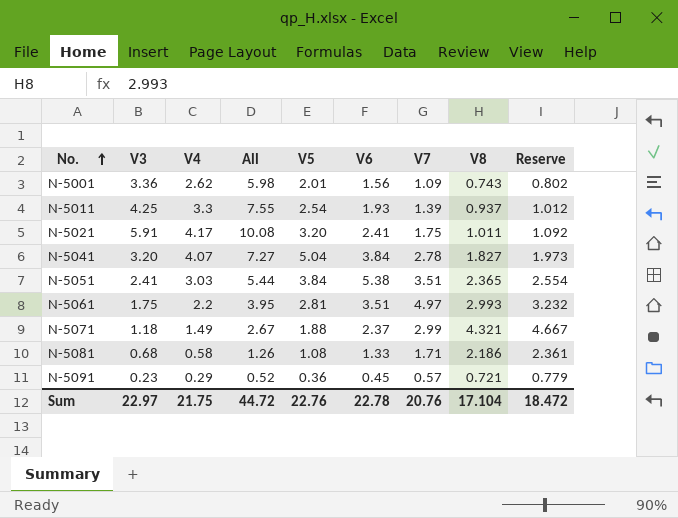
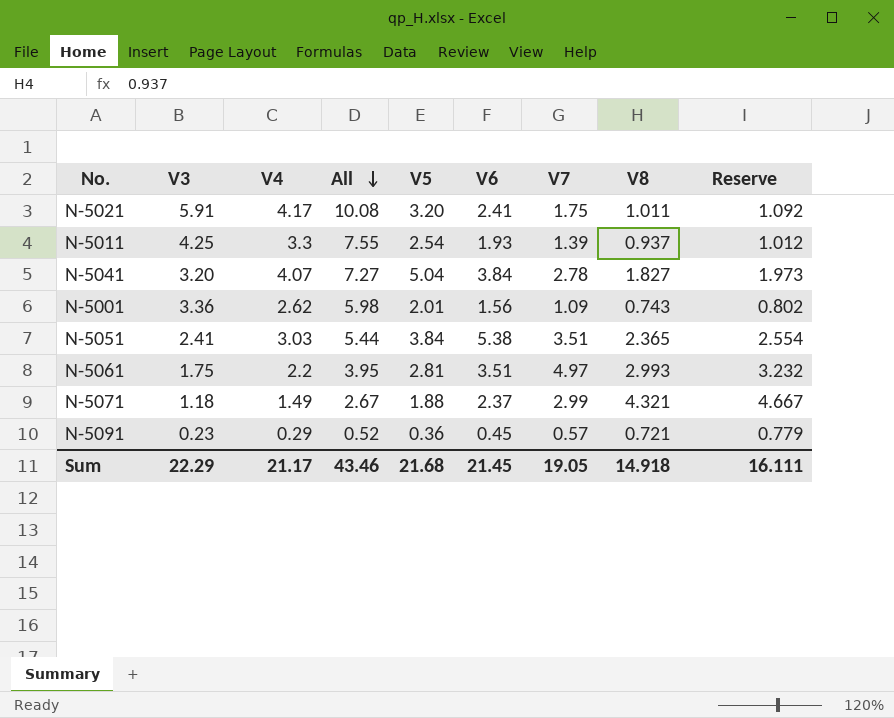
row order: No. ascending -> All descending
row N-5081: 0.68 | 0.58 | 1.26 | 1.08 | 1.33 | 1.71 | 2.186 | 2.361 -> none
Sum | V3: 22.97 -> 22.29
Sum | V4: 21.75 -> 21.17
Sum | All: 44.72 -> 43.46
Sum | V5: 22.76 -> 21.68
Sum | V6: 22.78 -> 21.45
Sum | V7: 20.76 -> 19.05
Sum | V8: 17.104 -> 14.918
Sum | Reserve: 18.472 -> 16.111

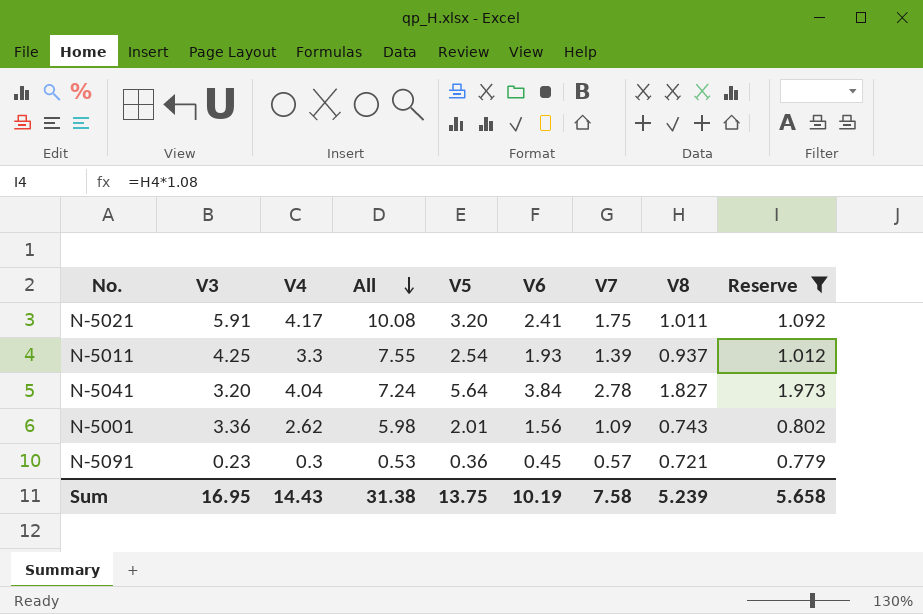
filter: none -> Reserve <= 1.973
N-5041 | V4: 4.07 -> 4.04
N-5041 | All: 7.27 -> 7.24
N-5041 | V5: 5.04 -> 5.64
N-5091 | V4: 0.29 -> 0.3
N-5091 | All: 0.52 -> 0.53
Sum | V3: 22.29 -> 16.95
Sum | V4: 21.17 -> 14.43
Sum | All: 43.46 -> 31.38
Sum | V5: 21.68 -> 13.75
Sum | V6: 21.45 -> 10.19
Sum | V7: 19.05 -> 7.58
Sum | V8: 14.918 -> 5.239
Sum | Reserve: 16.111 -> 5.658

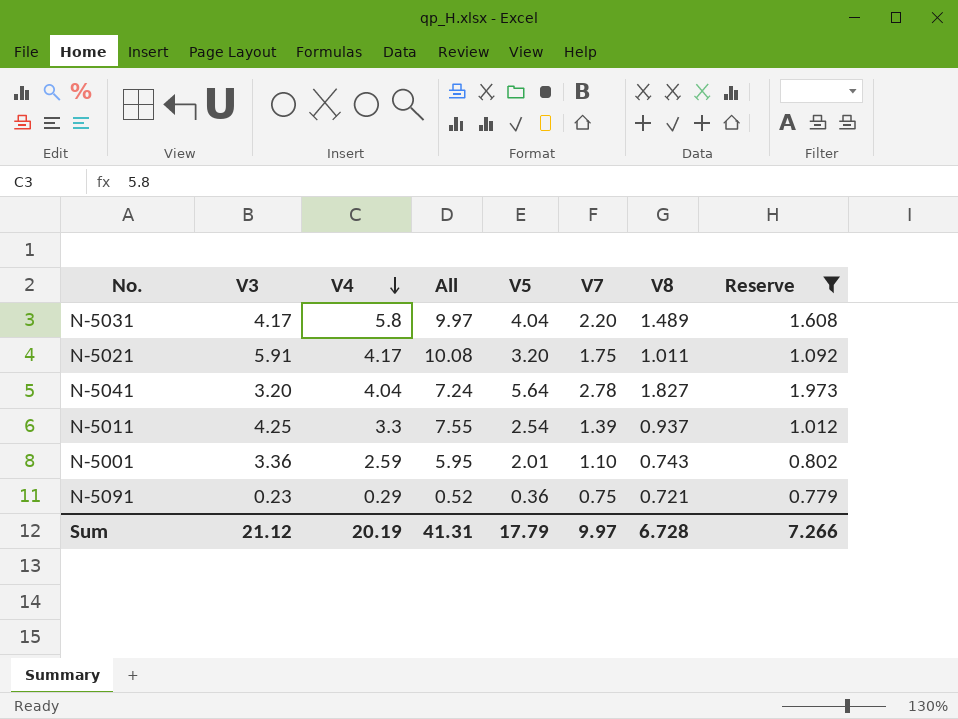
row order: All descending -> V4 descending
column V6 | position: 6 -> none
row N-5031: none -> 4.17 | 5.8 | 9.97 | 4.04 | 2.20 | 1.489 | 1.608
N-5001 | V4: 2.62 -> 2.59
N-5001 | All: 5.98 -> 5.95
N-5001 | V7: 1.09 -> 1.10
N-5091 | V4: 0.3 -> 0.29
N-5091 | All: 0.53 -> 0.52
N-5091 | V7: 0.57 -> 0.75
Sum | V3: 16.95 -> 21.12
Sum | V4: 14.43 -> 20.19
Sum | All: 31.38 -> 41.31
Sum | V5: 13.75 -> 17.79
Sum | V7: 7.58 -> 9.97
Sum | V8: 5.239 -> 6.728
Sum | Reserve: 5.658 -> 7.266

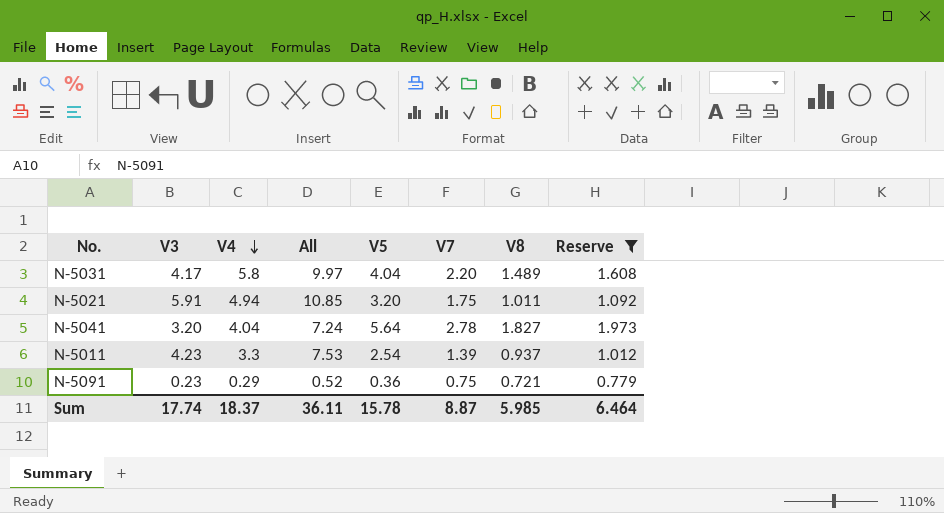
row N-5001: 3.36 | 2.59 | 5.95 | 2.01 | 1.10 | 0.743 | 0.802 -> none
N-5021 | V4: 4.17 -> 4.94
N-5021 | All: 10.08 -> 10.85
N-5011 | V3: 4.25 -> 4.23
N-5011 | All: 7.55 -> 7.53
Sum | V3: 21.12 -> 17.74
Sum | V4: 20.19 -> 18.37
Sum | All: 41.31 -> 36.11
Sum | V5: 17.79 -> 15.78
Sum | V7: 9.97 -> 8.87
Sum | V8: 6.728 -> 5.985
Sum | Reserve: 7.266 -> 6.464

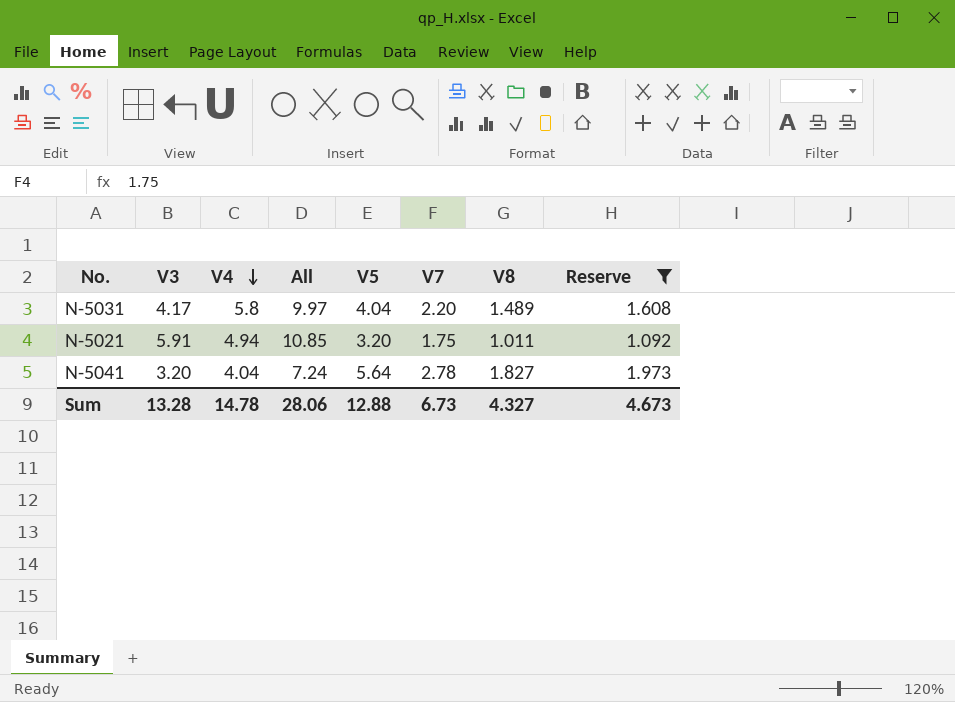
row N-5011: 4.23 | 3.3 | 7.53 | 2.54 | 1.39 | 0.937 | 1.012 -> none
row N-5091: 0.23 | 0.29 | 0.52 | 0.36 | 0.75 | 0.721 | 0.779 -> none
Sum | V3: 17.74 -> 13.28
Sum | V4: 18.37 -> 14.78
Sum | All: 36.11 -> 28.06
Sum | V5: 15.78 -> 12.88
Sum | V7: 8.87 -> 6.73
Sum | V8: 5.985 -> 4.327
Sum | Reserve: 6.464 -> 4.673

